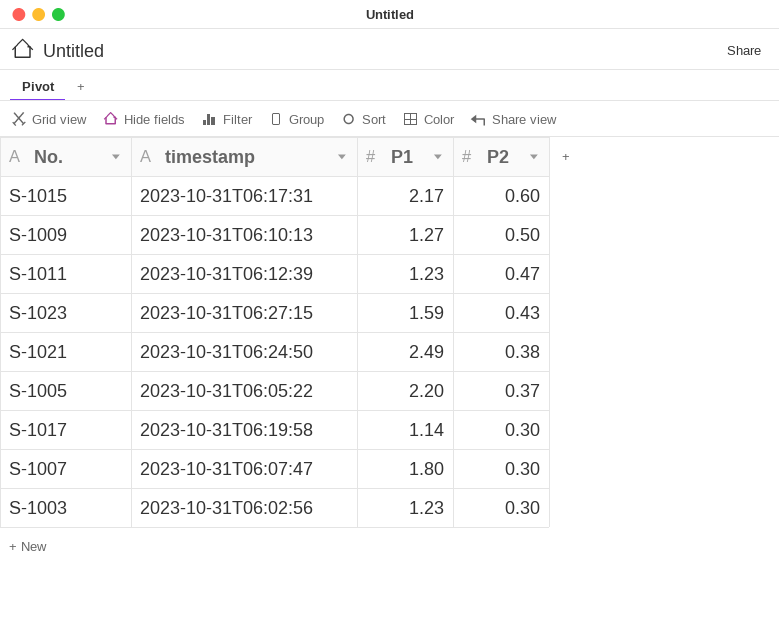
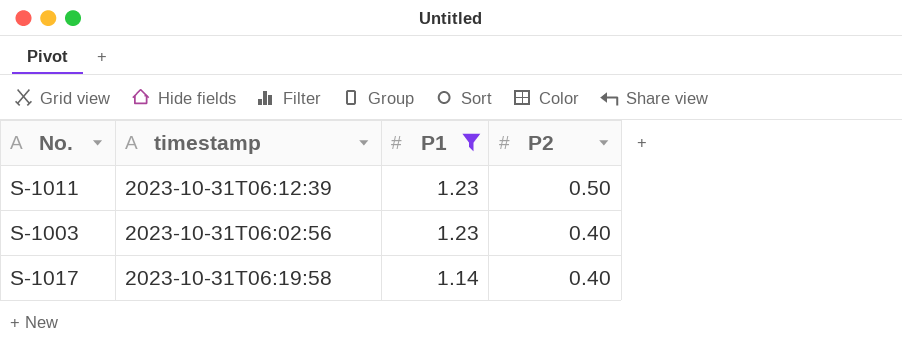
filter: none -> P1 <= 1.23
row order: P2 descending -> P1 descending
S-1011 | P2: 0.47 -> 0.50
S-1003 | P2: 0.30 -> 0.40
S-1017 | P2: 0.30 -> 0.40

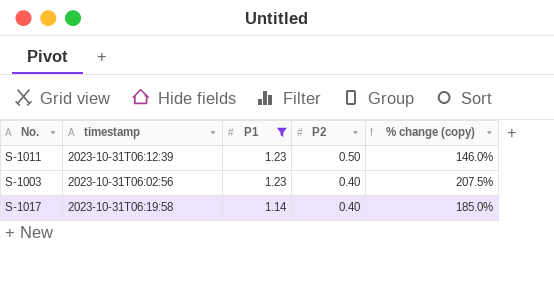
column % change (copy) | formula: none -> ([P1] - [P2]) / [P2]

